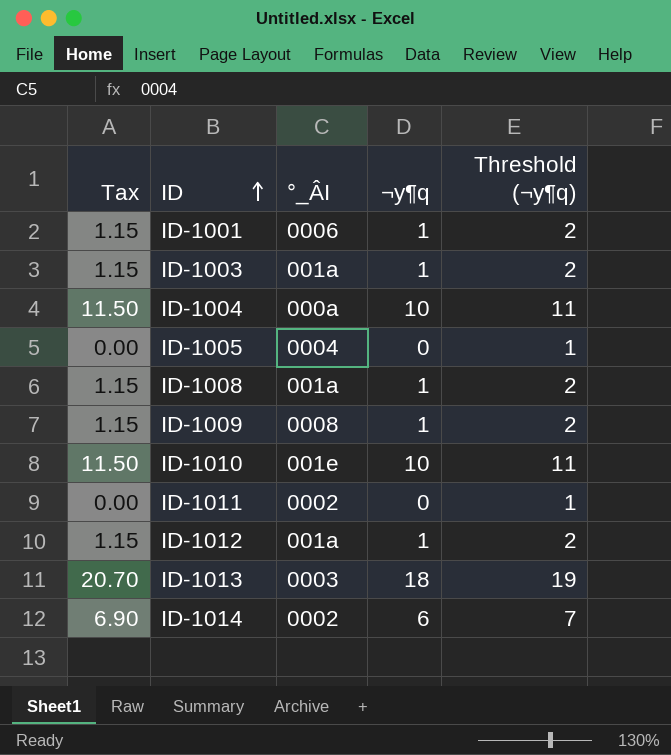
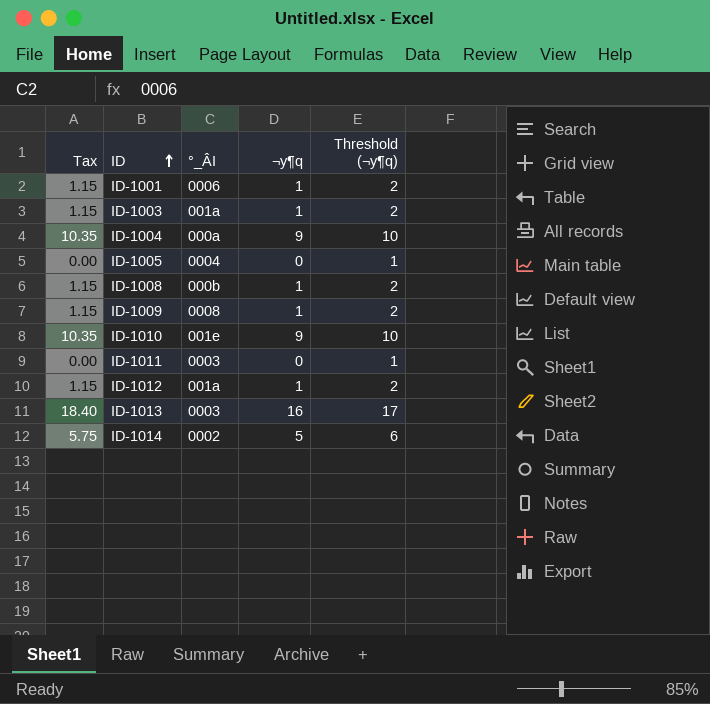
ID-1004 | Tax: 11.50 -> 10.35
ID-1004 | ¬y¶q: 10 -> 9
ID-1004 | Threshold (¬y¶q): 11 -> 10
ID-1008 | °_ÂI: 001a -> 000b
ID-1010 | Tax: 11.50 -> 10.35
ID-1010 | ¬y¶q: 10 -> 9
ID-1010 | Threshold (¬y¶q): 11 -> 10
ID-1011 | °_ÂI: 0002 -> 0003
ID-1013 | Tax: 20.70 -> 18.40
ID-1013 | ¬y¶q: 18 -> 16
ID-1013 | Threshold (¬y¶q): 19 -> 17
ID-1014 | Tax: 6.90 -> 5.75
ID-1014 | ¬y¶q: 6 -> 5
ID-1014 | Threshold (¬y¶q): 7 -> 6

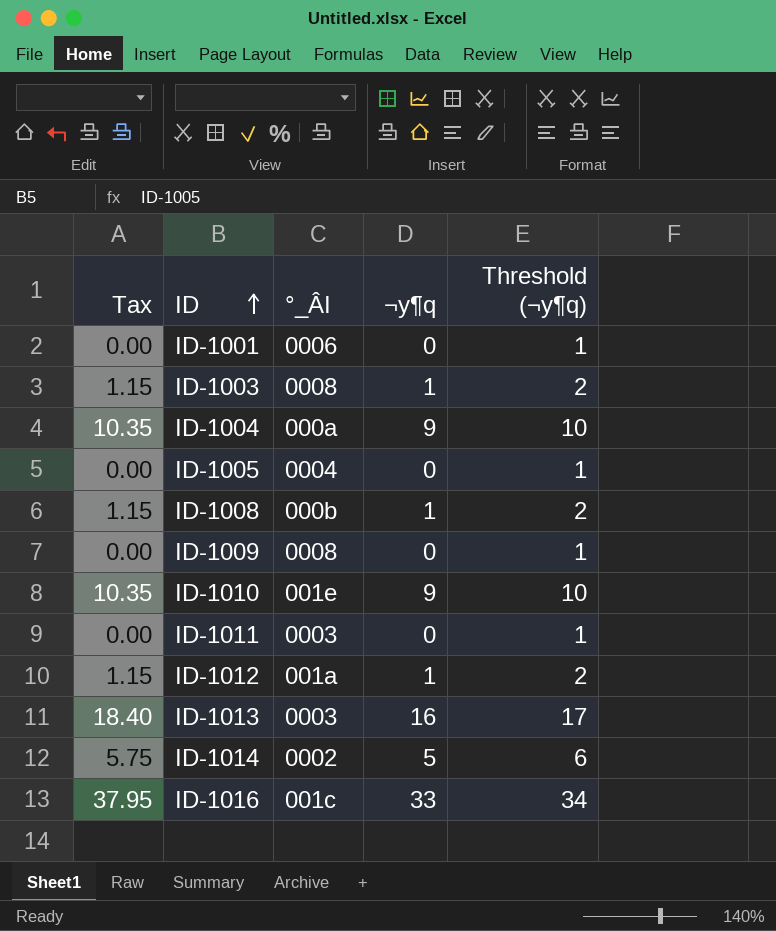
ID-1001 | Tax: 1.15 -> 0.00
ID-1001 | ¬y¶q: 1 -> 0
ID-1001 | Threshold (¬y¶q): 2 -> 1
ID-1003 | °_ÂI: 001a -> 0008
ID-1009 | Tax: 1.15 -> 0.00
ID-1009 | ¬y¶q: 1 -> 0
ID-1009 | Threshold (¬y¶q): 2 -> 1
row ID-1016: none -> 37.95 | 001c | 33 | 34

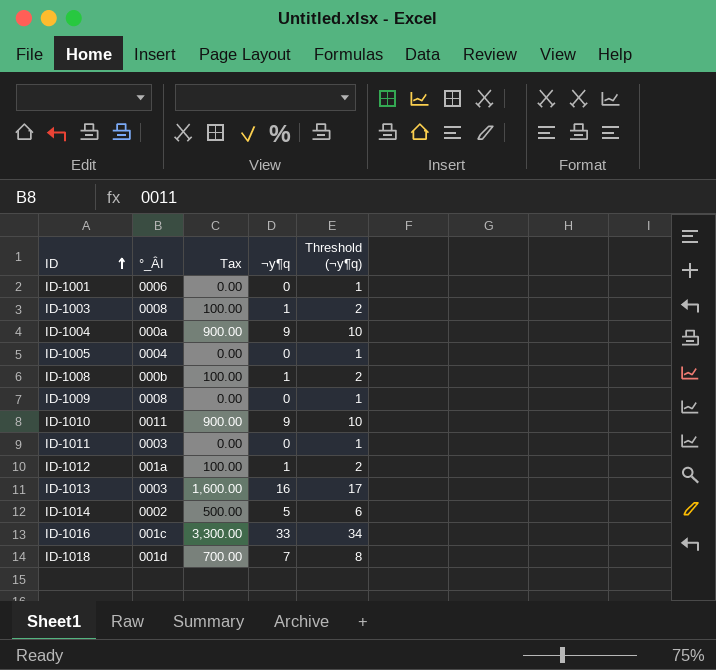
column Tax | formula: [¬y¶q] * 1.15 -> [¬y¶q] * 100
column Tax | position: 1 -> 3
ID-1010 | °_ÂI: 001e -> 0011
row ID-1018: none -> 001d | 700.00 | 7 | 8

